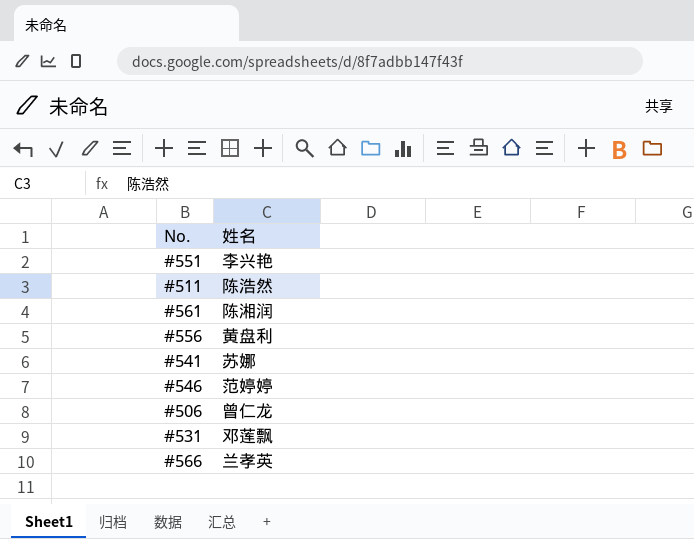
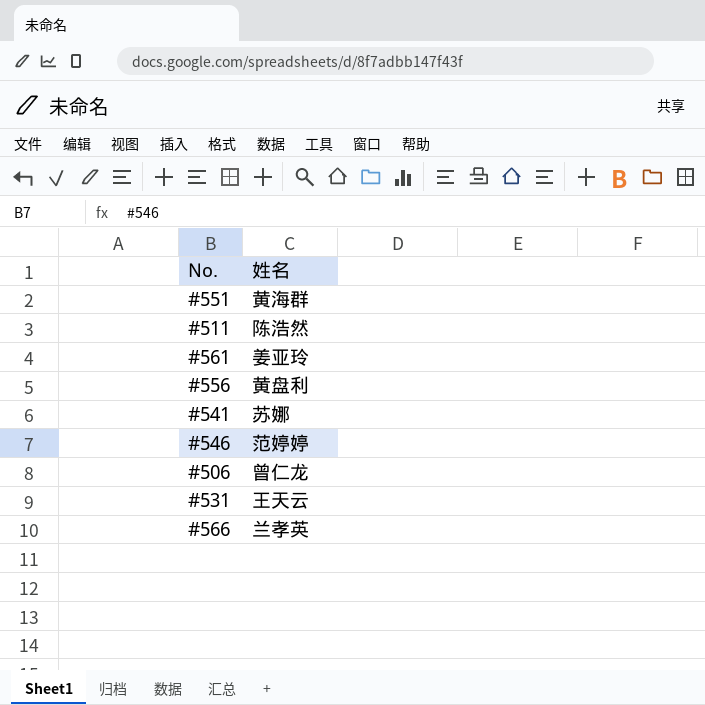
#551 | 姓名: 李兴艳 -> 黄海群
#561 | 姓名: 陈湘润 -> 姜亚玲
#531 | 姓名: 邓莲飘 -> 王天云

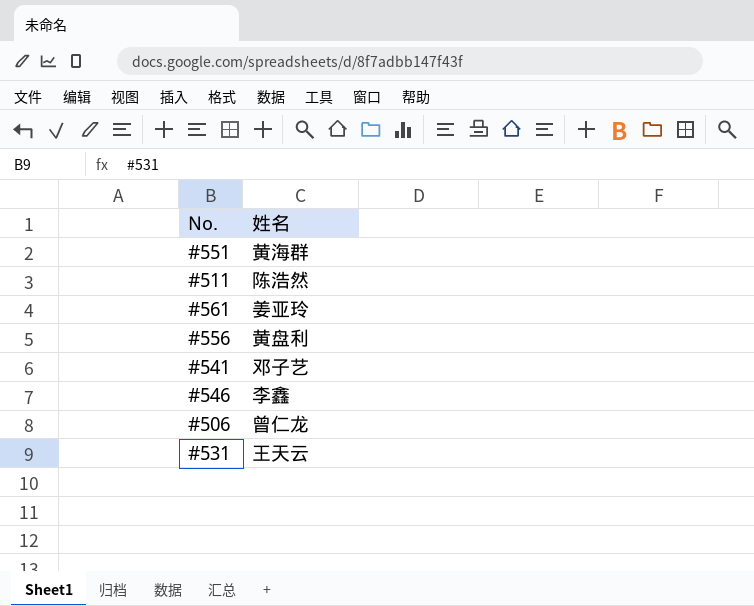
row #566: 兰孝英 -> none
#541 | 姓名: 苏娜 -> 邓子艺
#546 | 姓名: 范婷婷 -> 李鑫

